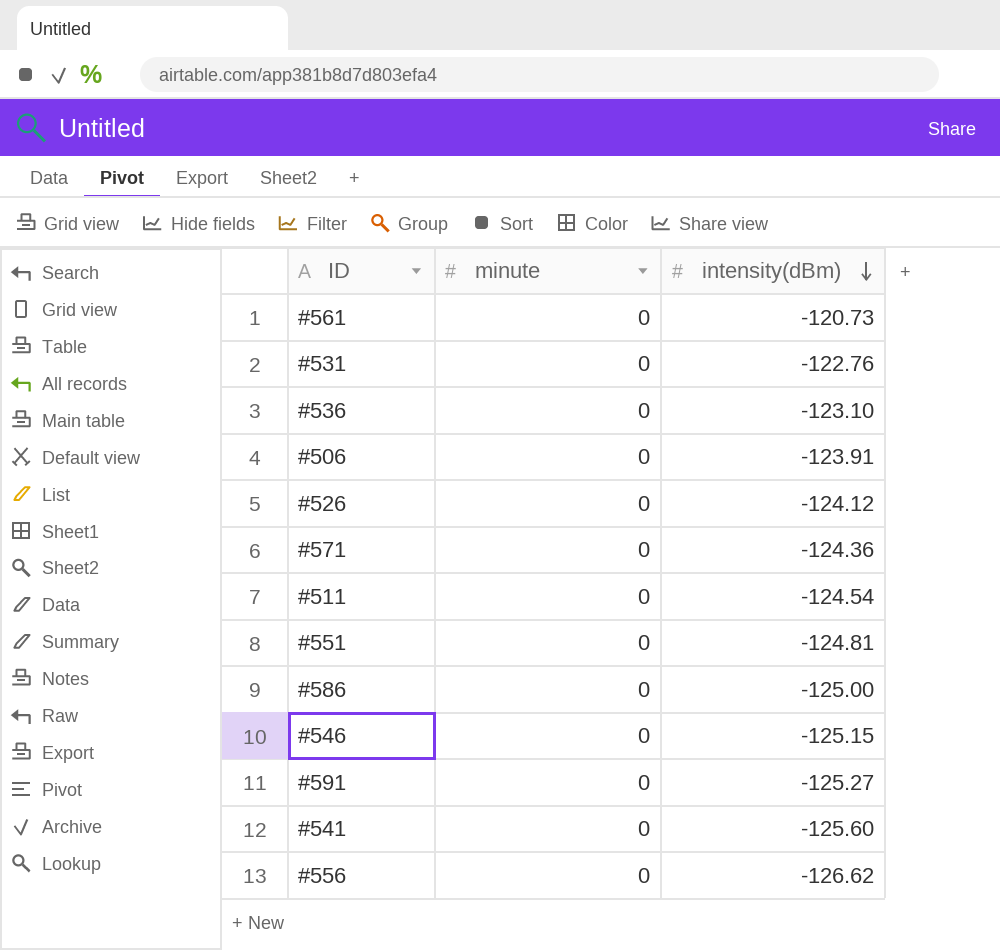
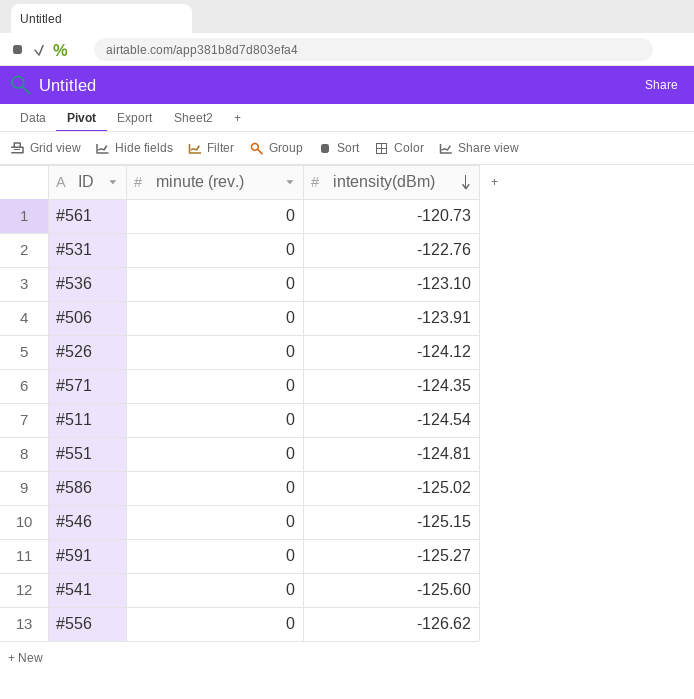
column name: minute -> minute (rev.)
#571 | intensity(dBm): -124.36 -> -124.35
#586 | intensity(dBm): -125.00 -> -125.02

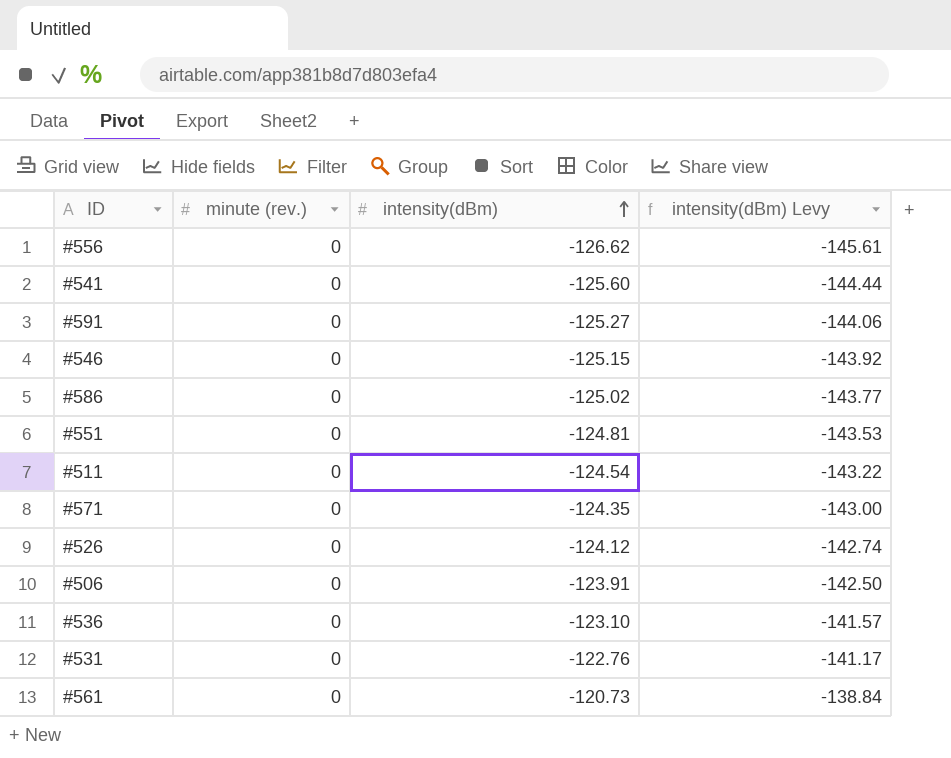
row order: intensity(dBm) descending -> intensity(dBm) ascending
column intensity(dBm) Levy | formula: none -> [intensity(dBm)] * 1.15

